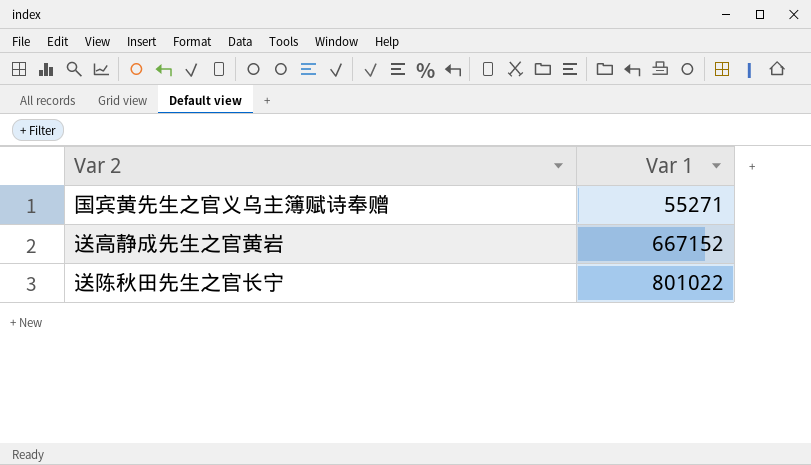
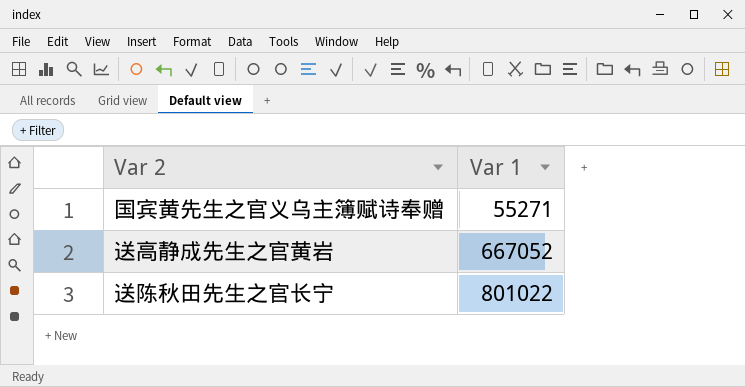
送高静成先生之官黄岩 | Var 1: 667152 -> 667052

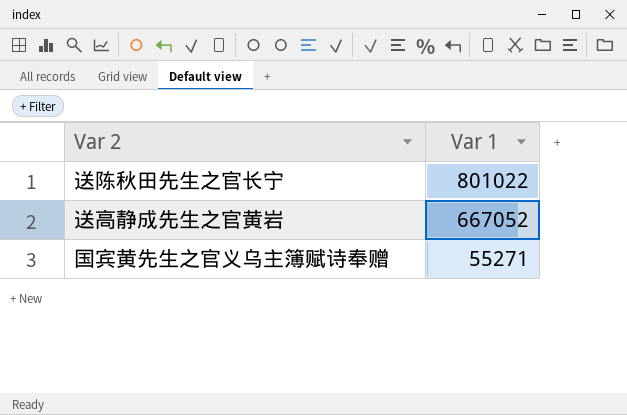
row order: Var 1 ascending -> Var 1 descending

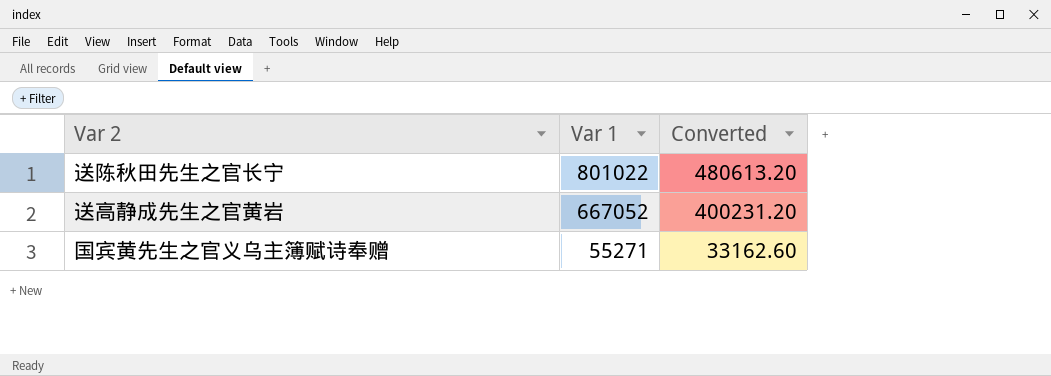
column Converted | formula: none -> [Var 1] * 0.6

